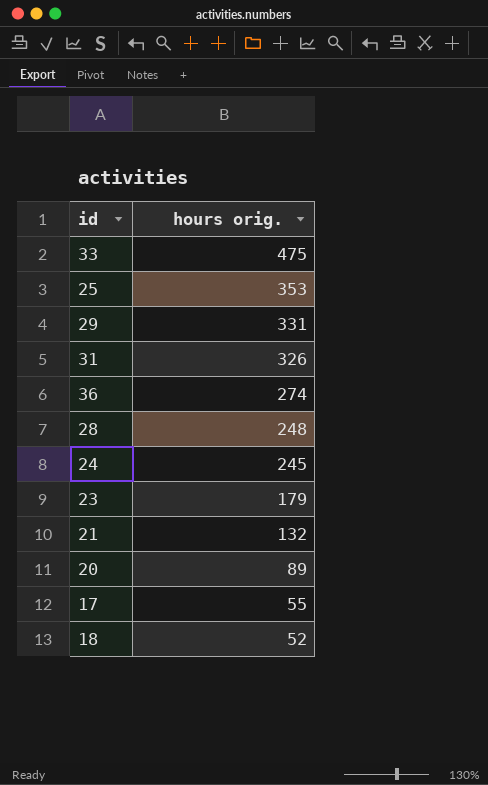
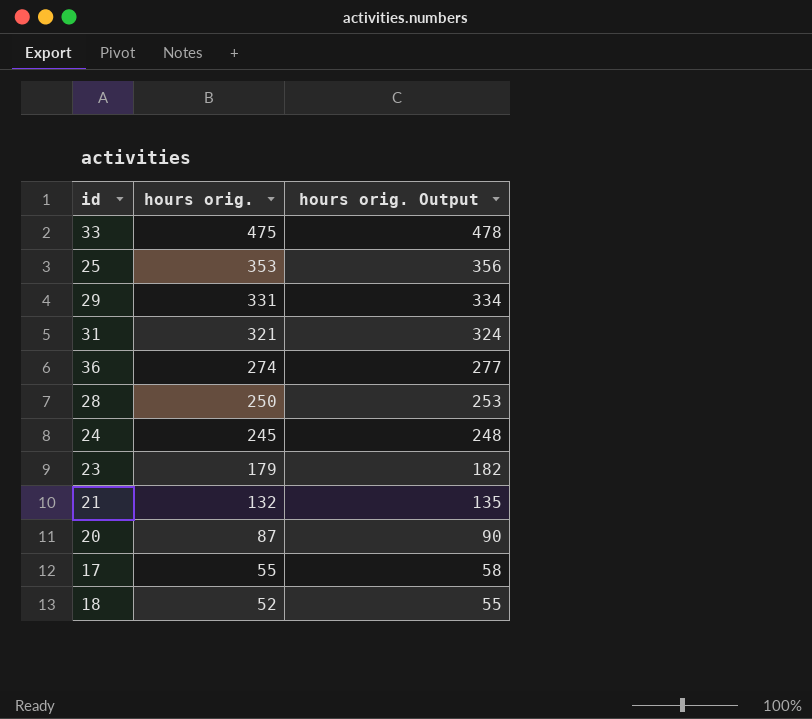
column hours orig. Output | formula: none -> [hours orig.] + 3
31 | hours orig.: 326 -> 321
28 | hours orig.: 248 -> 250
20 | hours orig.: 89 -> 87

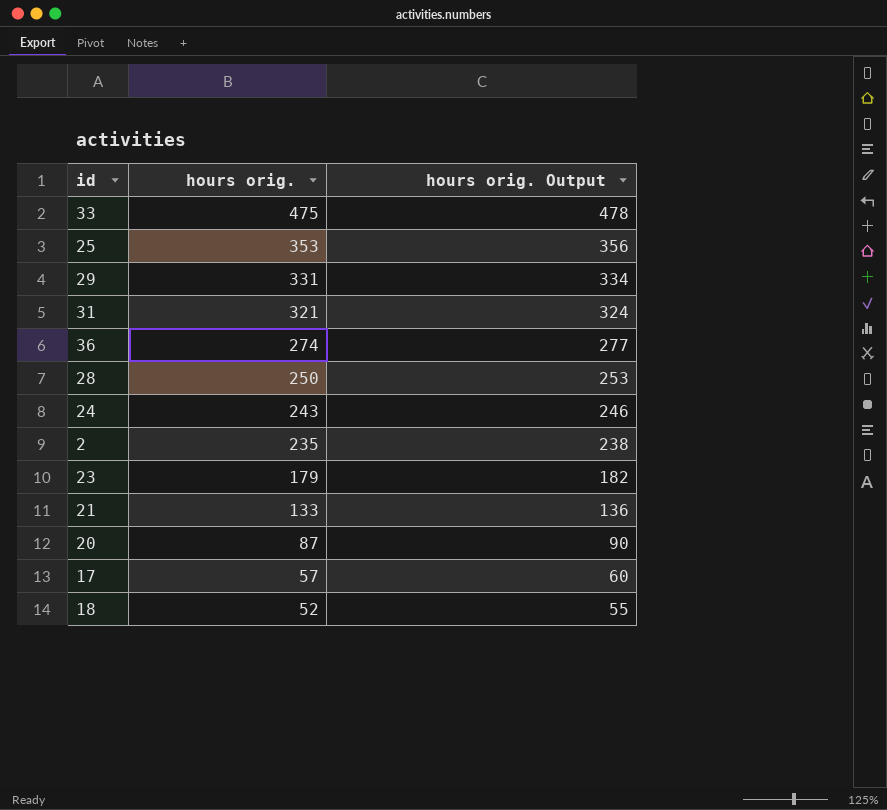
24 | hours orig.: 245 -> 243
24 | hours orig. Output: 248 -> 246
row 2: none -> 235 | 238
21 | hours orig.: 132 -> 133
21 | hours orig. Output: 135 -> 136
17 | hours orig.: 55 -> 57
17 | hours orig. Output: 58 -> 60

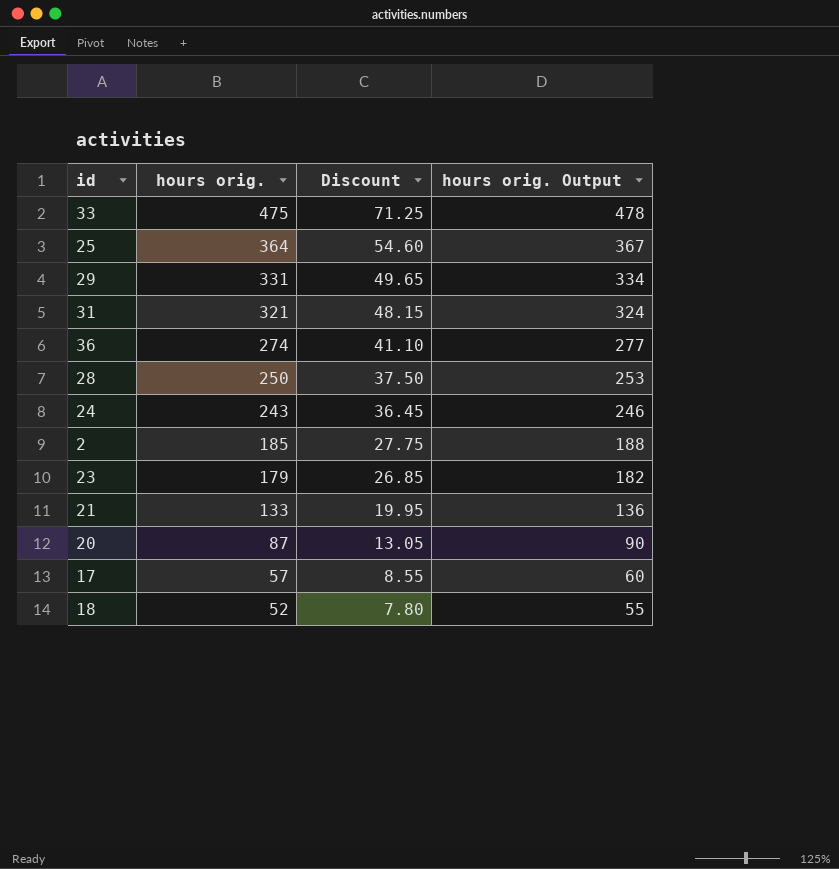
column Discount | formula: none -> [hours orig.] * 0.15
25 | hours orig.: 353 -> 364
25 | hours orig. Output: 356 -> 367
2 | hours orig.: 235 -> 185
2 | hours orig. Output: 238 -> 188

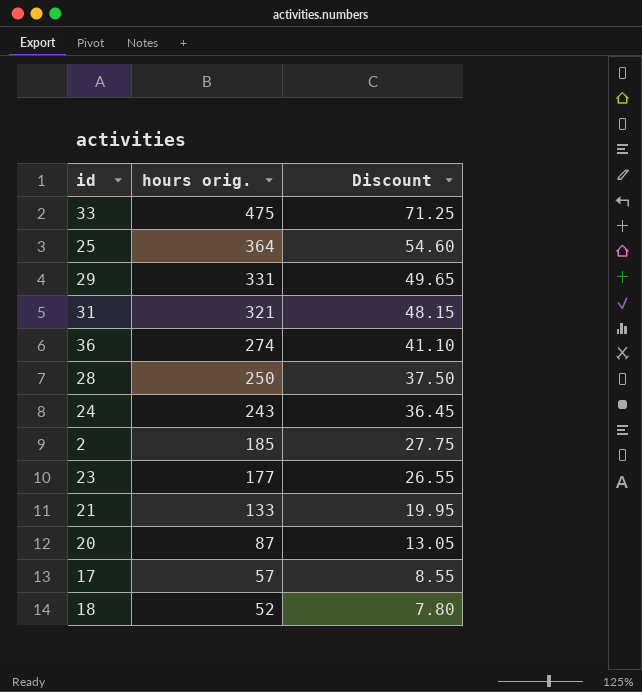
column hours orig. Output | formula: [hours orig.] + 3 -> none
23 | hours orig.: 179 -> 177
23 | Discount: 26.85 -> 26.55

